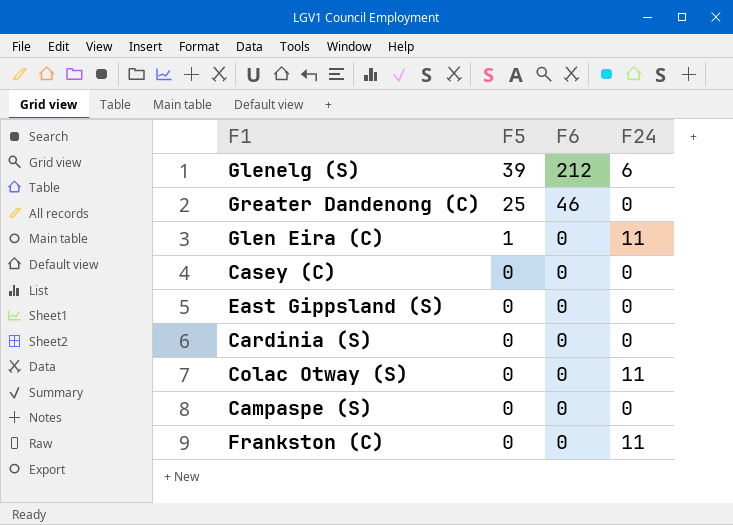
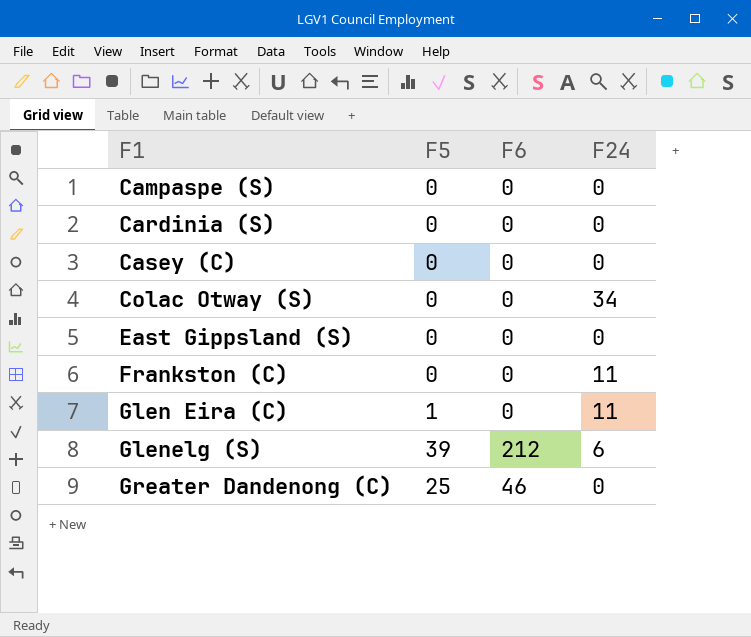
row order: F5 descending -> F1 ascending
Colac Otway (S) | F24: 11 -> 34

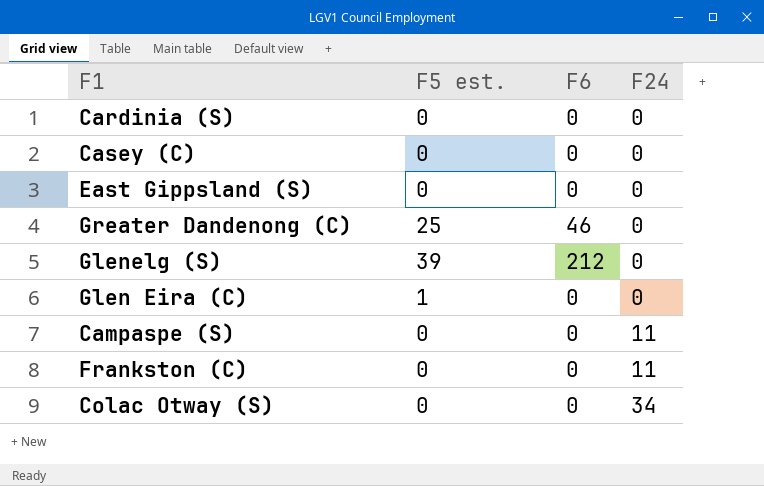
row order: F1 ascending -> F24 ascending
column name: F5 -> F5 est.
Glenelg (S) | F24: 6 -> 0
Glen Eira (C) | F24: 11 -> 0
Campaspe (S) | F24: 0 -> 11

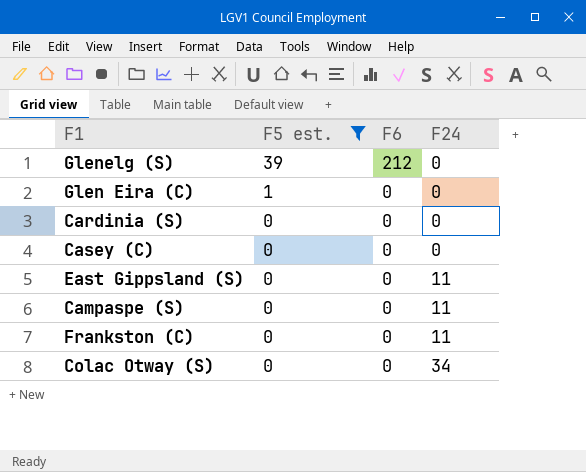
filter: none -> F5 est. != 25
row order: F24 ascending -> F5 est. descending
East Gippsland (S) | F24: 0 -> 11

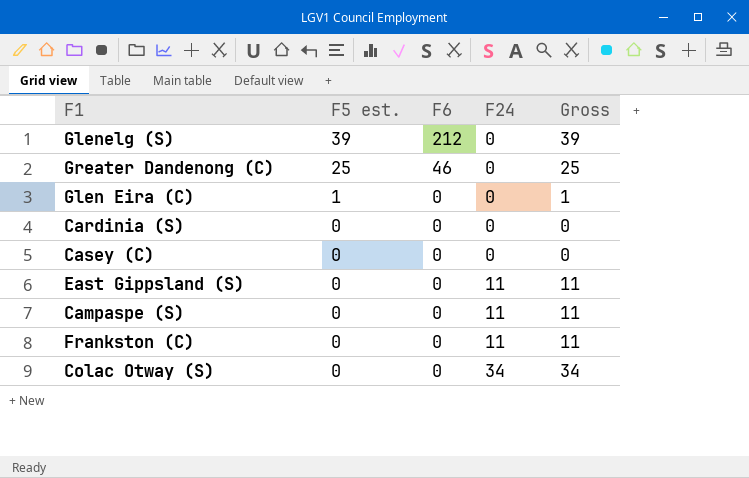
filter: F5 est. != 25 -> none
column Gross | formula: none -> [F5 est.] + [F24]

